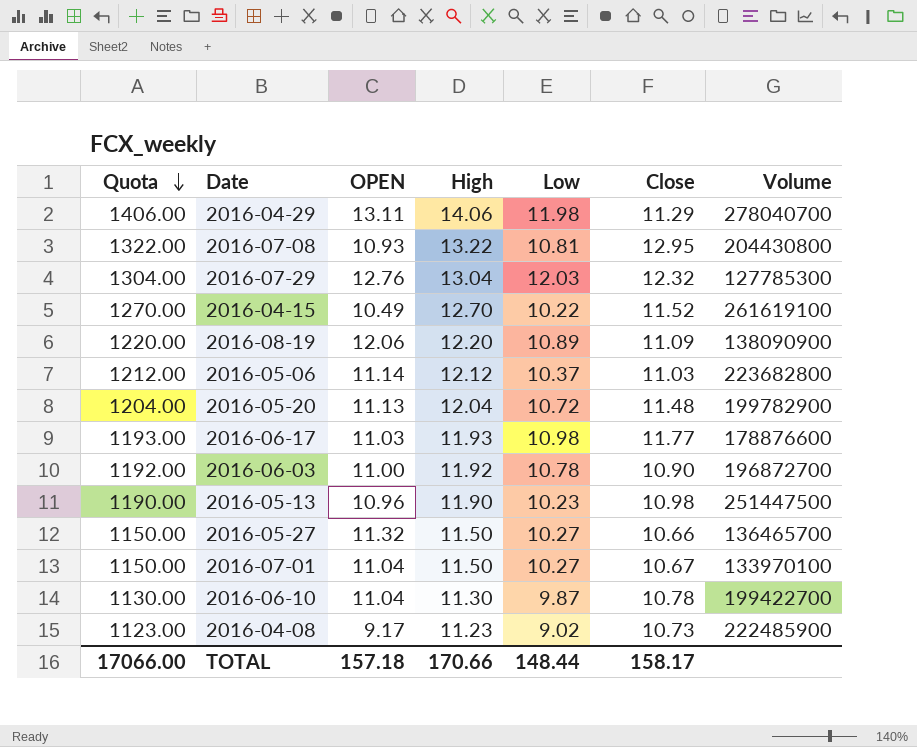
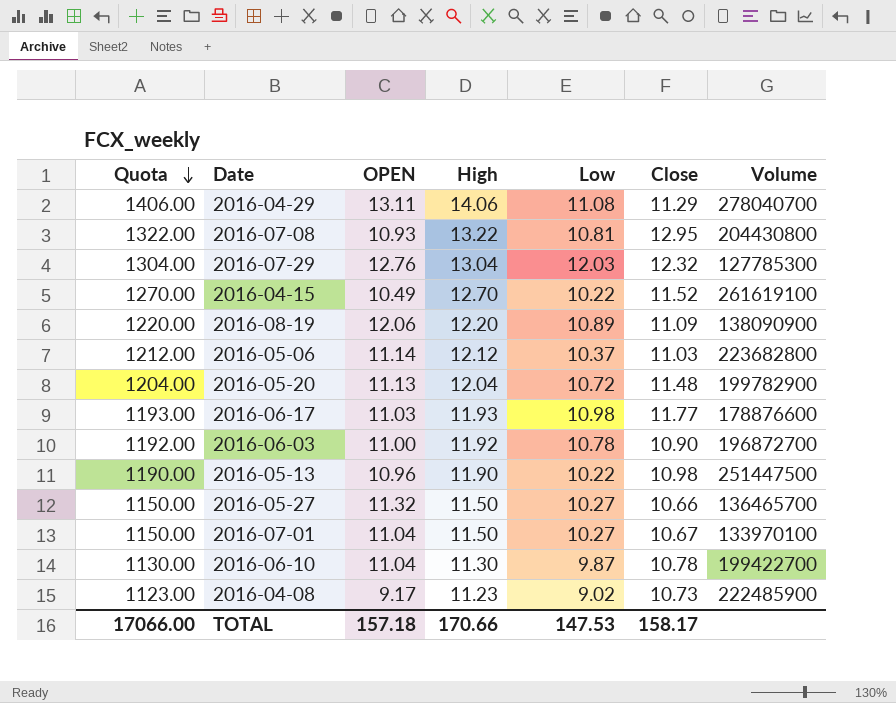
2016-04-29 | Low: 11.98 -> 11.08
2016-05-13 | Low: 10.23 -> 10.22
TOTAL | Low: 148.44 -> 147.53

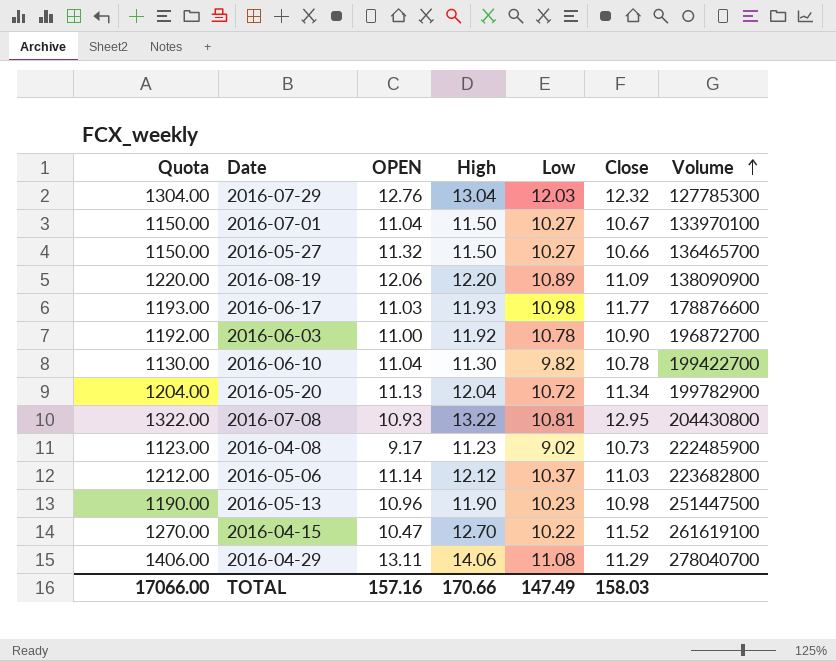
row order: Quota descending -> Volume ascending
2016-06-10 | Low: 9.87 -> 9.82
2016-05-20 | Close: 11.48 -> 11.34
2016-05-13 | Low: 10.22 -> 10.23
2016-04-15 | OPEN: 10.49 -> 10.47
TOTAL | OPEN: 157.18 -> 157.16
TOTAL | Low: 147.53 -> 147.49
TOTAL | Close: 158.17 -> 158.03

